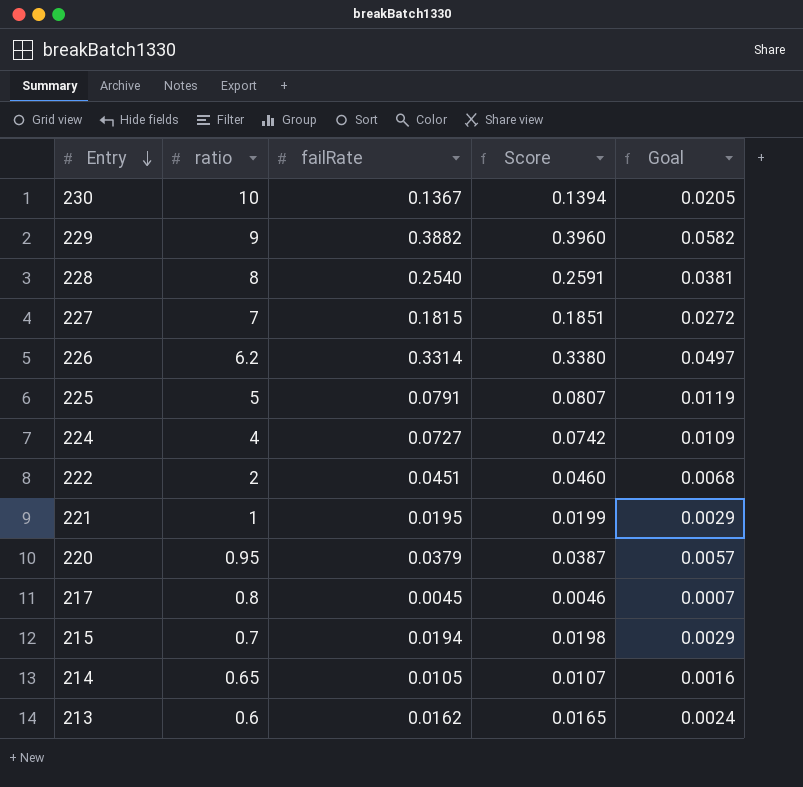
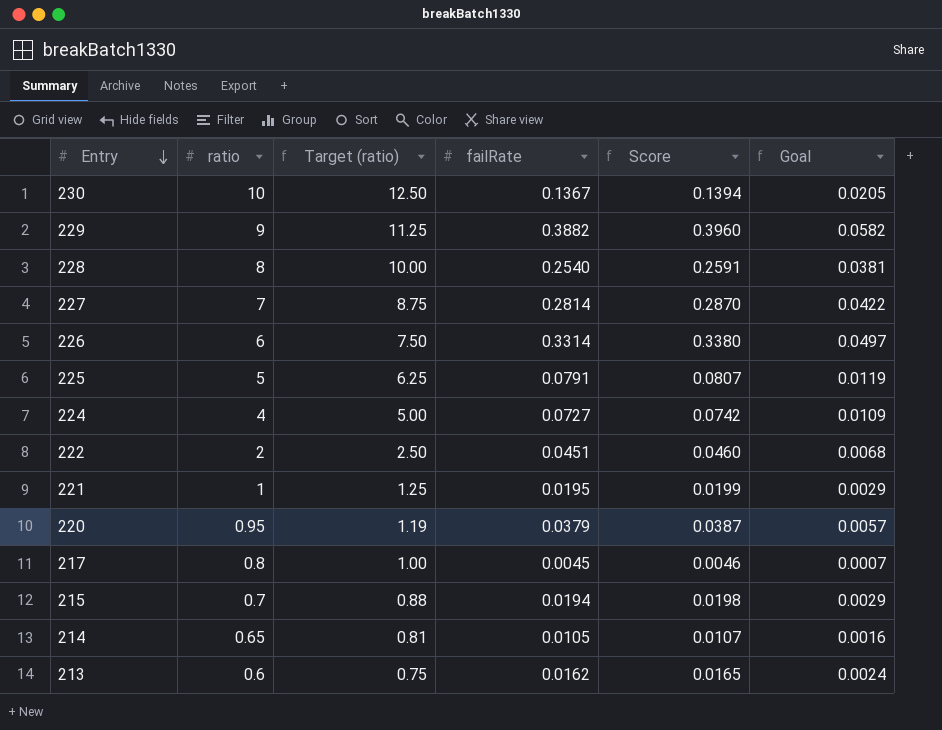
column Target (ratio) | formula: none -> [ratio] * 1.25
227 | failRate: 0.1815 -> 0.2814
227 | Score: 0.1851 -> 0.2870
227 | Goal: 0.0272 -> 0.0422
226 | ratio: 6.2 -> 6

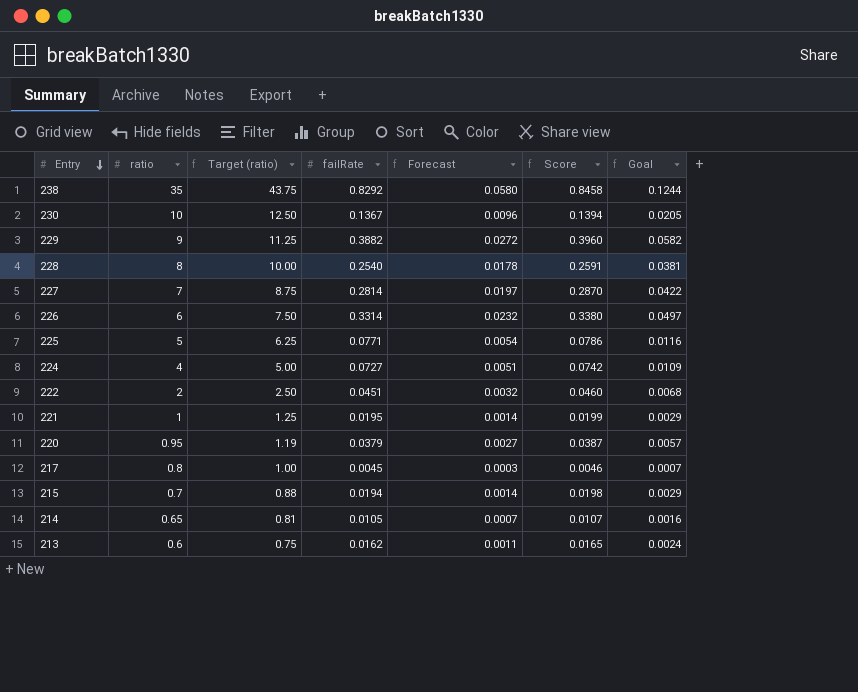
column Forecast | formula: none -> [failRate] * 0.07
row 238: none -> 35 | 43.75 | 0.8292 | 0.0580 | 0.8458 | 0.1244
225 | failRate: 0.0791 -> 0.0771
225 | Score: 0.0807 -> 0.0786
225 | Goal: 0.0119 -> 0.0116

